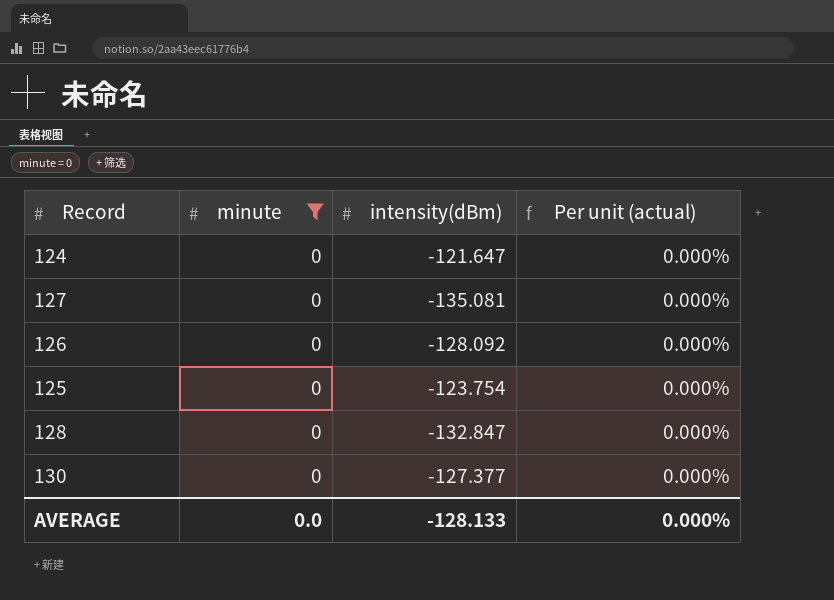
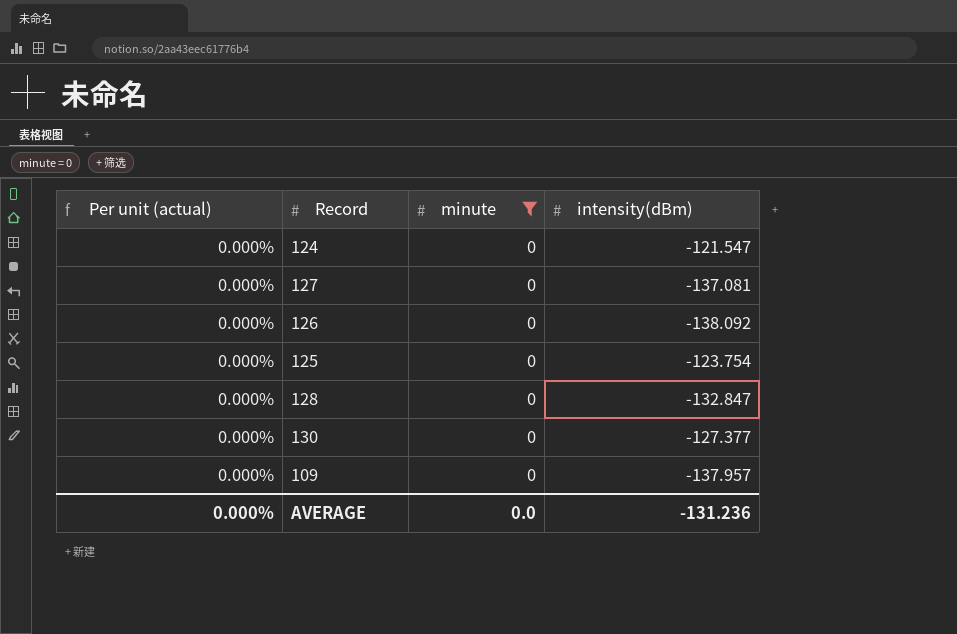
column Per unit (actual) | position: 4 -> 1
124 | intensity(dBm): -121.647 -> -121.547
127 | intensity(dBm): -135.081 -> -137.081
126 | intensity(dBm): -128.092 -> -138.092
row 109: none -> 0.000% | 0 | -137.957
AVERAGE | intensity(dBm): -128.133 -> -131.236

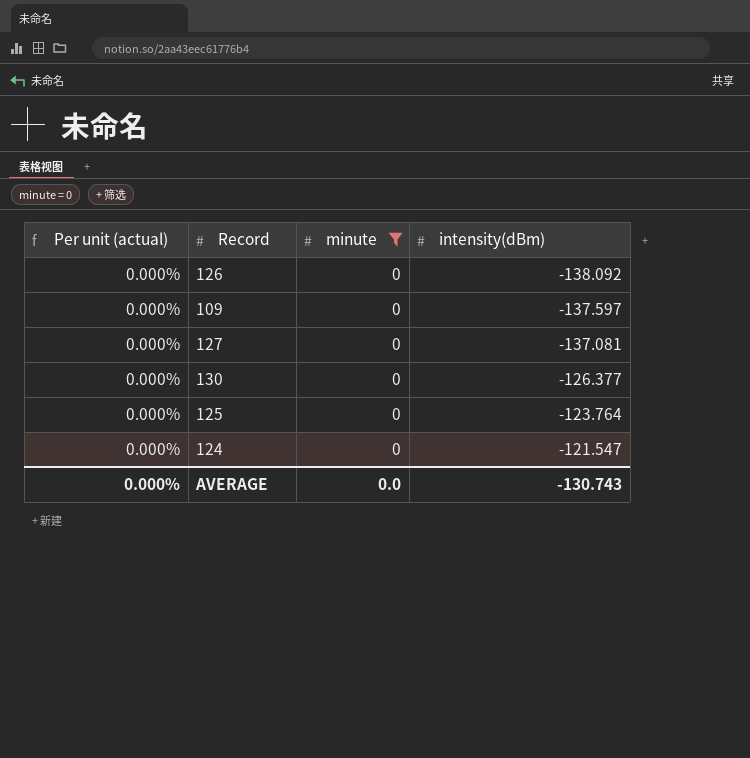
row order: none -> intensity(dBm) ascending
row 128: 0.000% | 0 | -132.847 -> none
109 | intensity(dBm): -137.957 -> -137.597
130 | intensity(dBm): -127.377 -> -126.377
125 | intensity(dBm): -123.754 -> -123.764
AVERAGE | intensity(dBm): -131.236 -> -130.743

